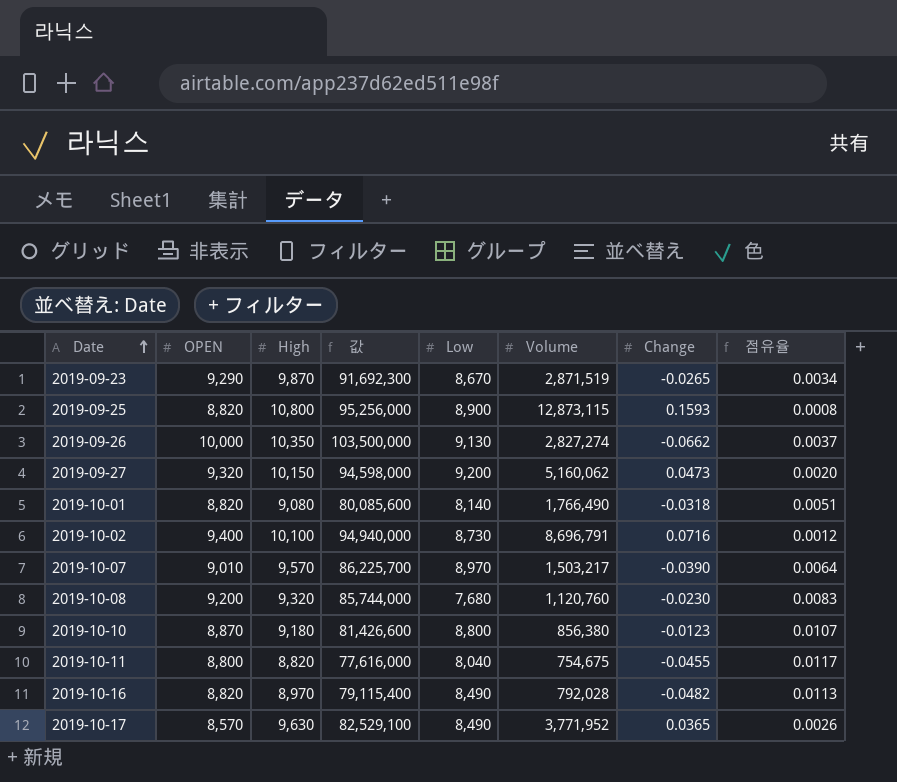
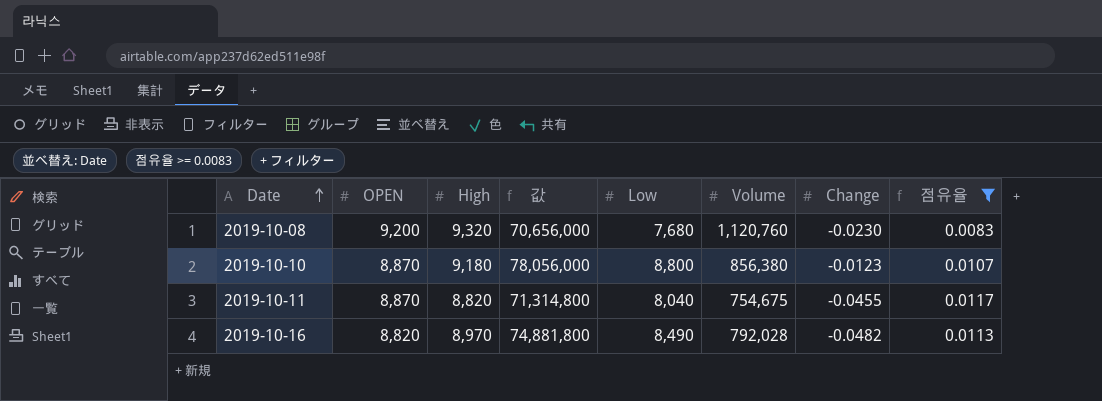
filter: none -> 점유율 >= 0.0083
column 값 | formula: [OPEN] * [High] -> [OPEN] * [Low]
2019-10-11 | OPEN: 8,800 -> 8,870

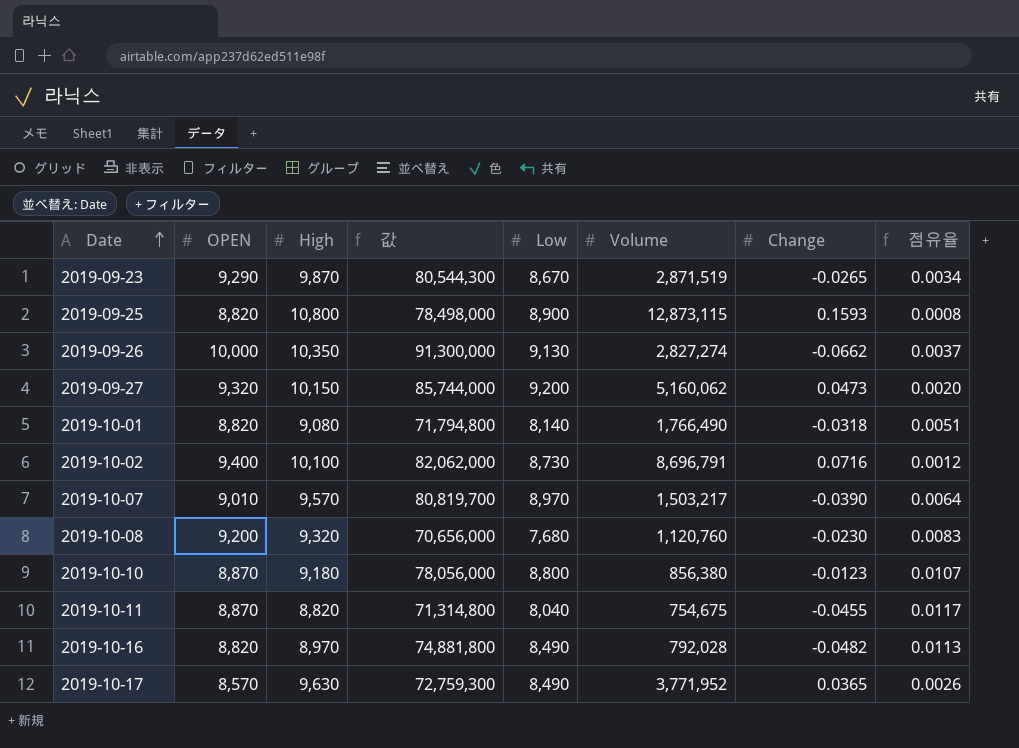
filter: 점유율 >= 0.0083 -> none

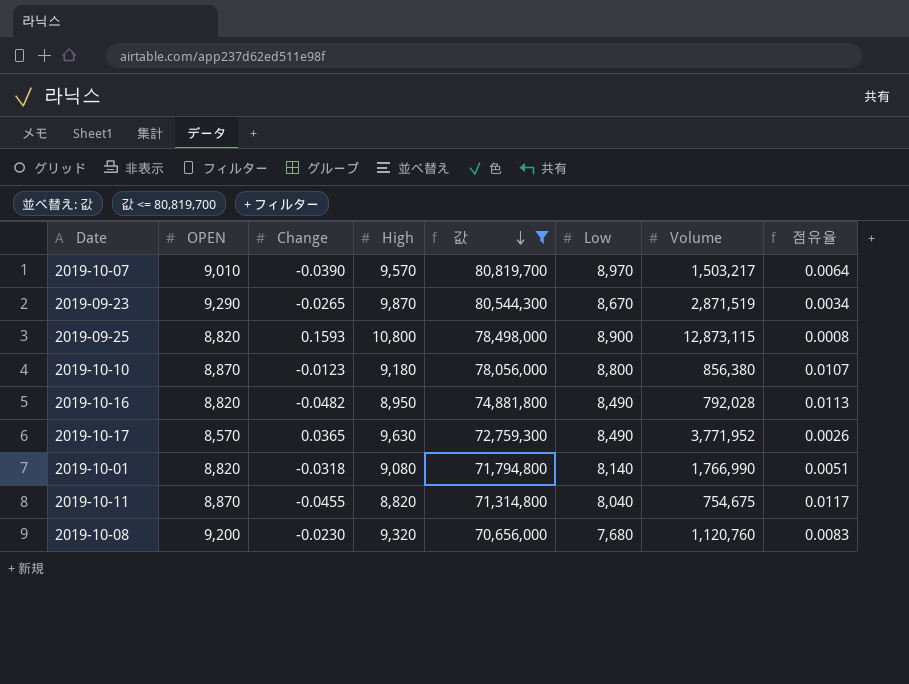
filter: none -> 값 <= 80,819,700
row order: Date ascending -> 값 descending
column Change | position: 7 -> 3
2019-10-16 | High: 8,970 -> 8,950
2019-10-01 | Volume: 1,766,490 -> 1,766,990

